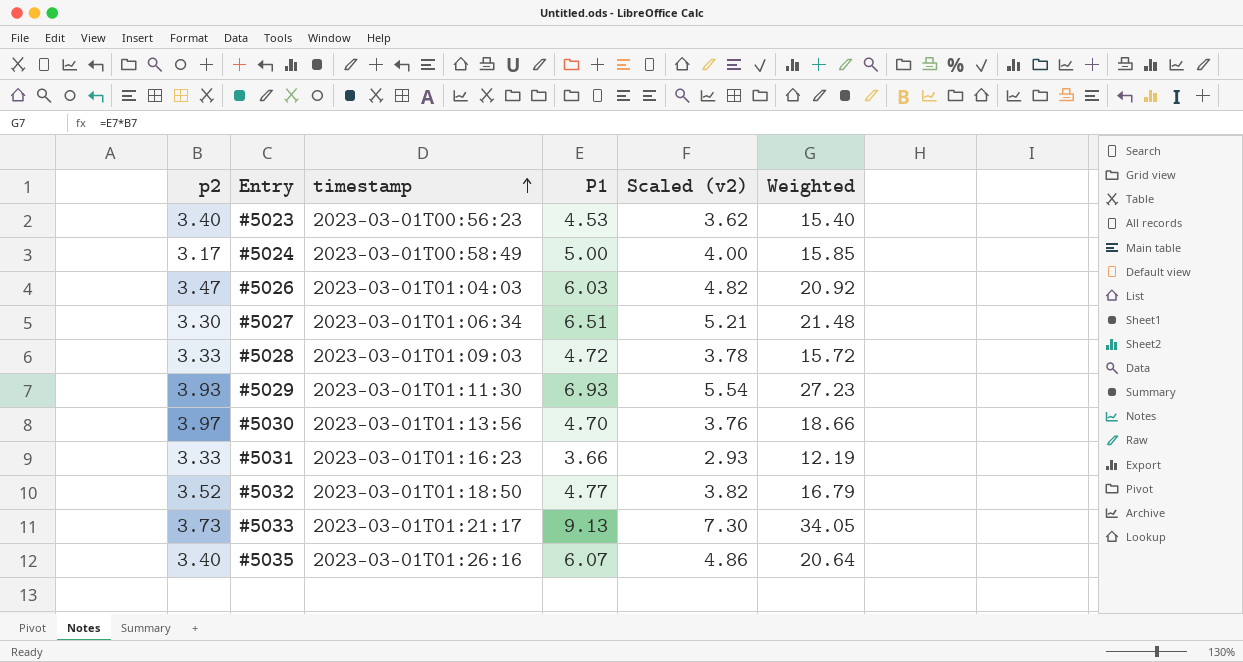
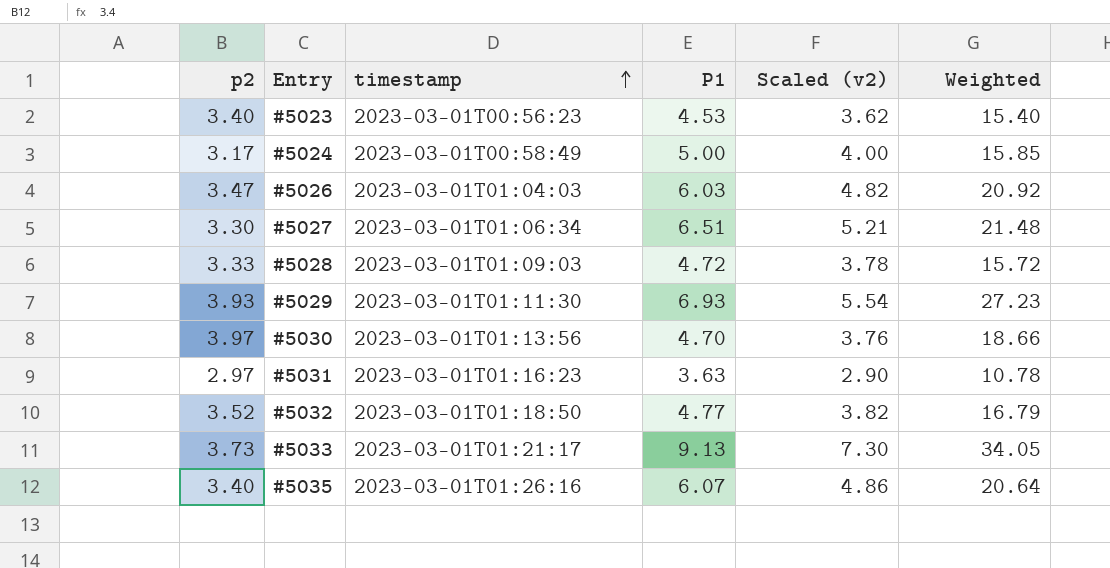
#5031 | p2: 3.33 -> 2.97
#5031 | P1: 3.66 -> 3.63
#5031 | Scaled (v2): 2.93 -> 2.90
#5031 | Weighted: 12.19 -> 10.78

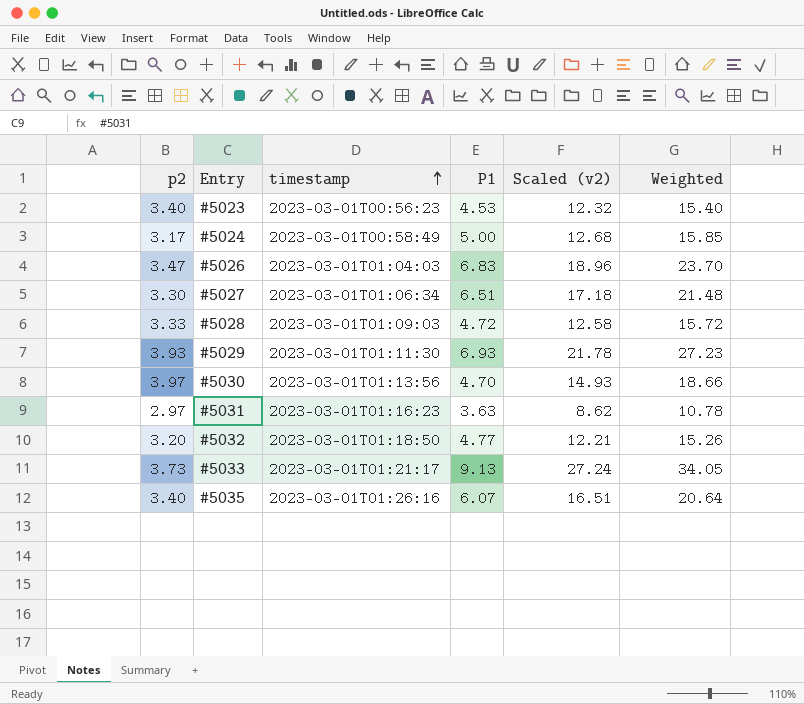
column Scaled (v2) | formula: [P1] * 0.8 -> [Weighted] * 0.8
#5026 | P1: 6.03 -> 6.83
#5026 | Weighted: 20.92 -> 23.70
#5032 | p2: 3.52 -> 3.20
#5032 | Weighted: 16.79 -> 15.26

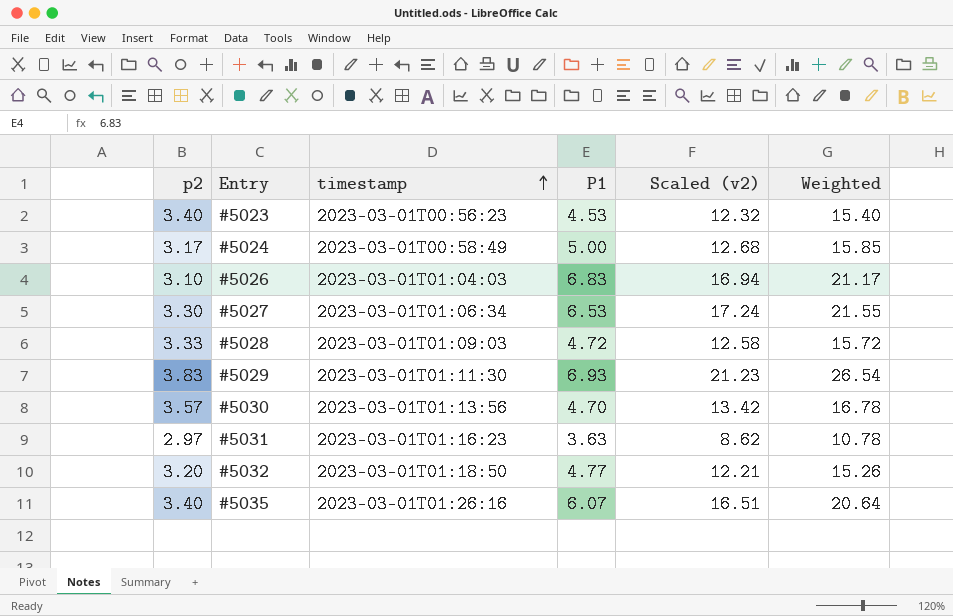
row #5033: 3.73 | 2023-03-01T01:21:17 | 9.13 | 27.24 | 34.05 -> none
#5026 | p2: 3.47 -> 3.10
#5026 | Scaled (v2): 18.96 -> 16.94
#5026 | Weighted: 23.70 -> 21.17
#5027 | P1: 6.51 -> 6.53
#5027 | Scaled (v2): 17.18 -> 17.24
#5027 | Weighted: 21.48 -> 21.55
#5029 | p2: 3.93 -> 3.83
#5029 | Scaled (v2): 21.78 -> 21.23
#5029 | Weighted: 27.23 -> 26.54
#5030 | p2: 3.97 -> 3.57
#5030 | Scaled (v2): 14.93 -> 13.42
#5030 | Weighted: 18.66 -> 16.78

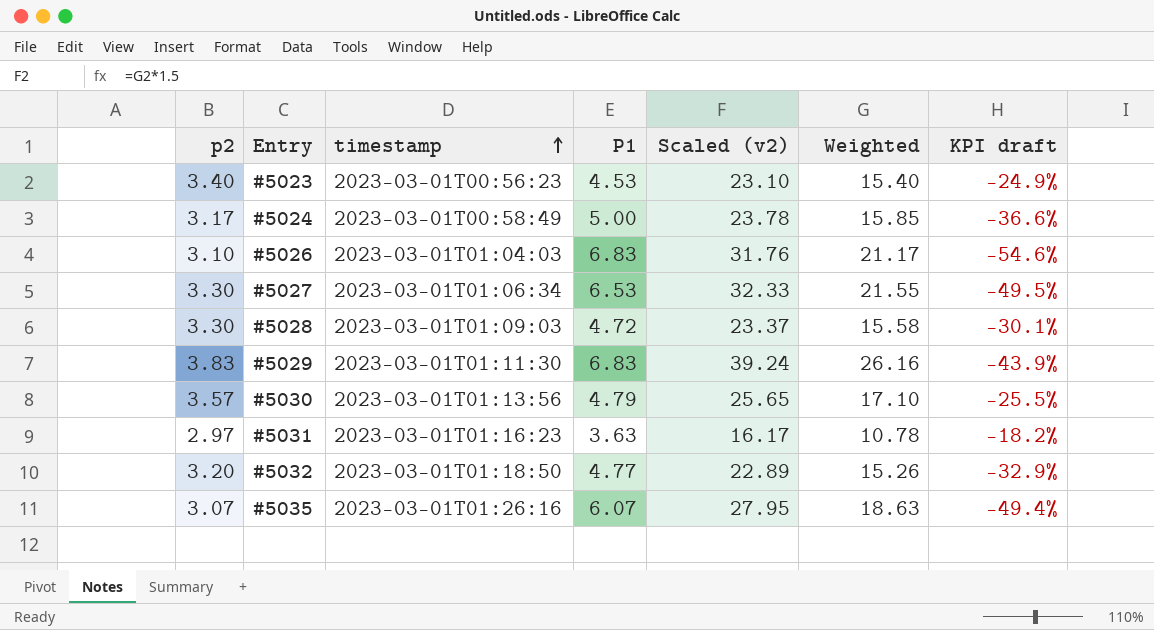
column Scaled (v2) | formula: [Weighted] * 0.8 -> [Weighted] * 1.5
column KPI draft | formula: none -> ([p2] - [P1]) / [P1]
#5028 | p2: 3.33 -> 3.30
#5028 | Weighted: 15.72 -> 15.58
#5029 | P1: 6.93 -> 6.83
#5029 | Weighted: 26.54 -> 26.16
#5030 | P1: 4.70 -> 4.79
#5030 | Weighted: 16.78 -> 17.10
#5035 | p2: 3.40 -> 3.07
#5035 | Weighted: 20.64 -> 18.63

